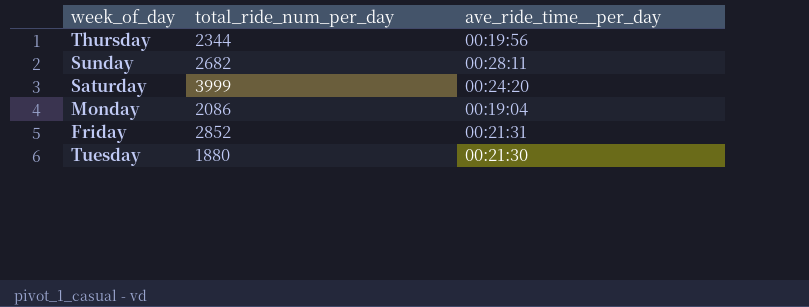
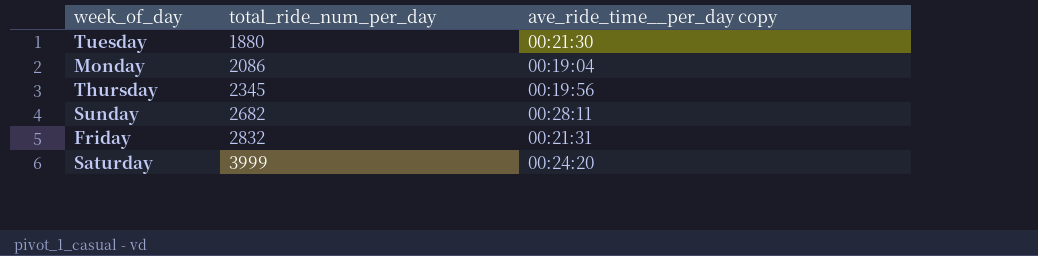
row order: none -> total_ride_num_per_day ascending
column name: ave_ride_time__per_day -> ave_ride_time__per_day copy
Thursday | total_ride_num_per_day: 2344 -> 2345
Friday | total_ride_num_per_day: 2852 -> 2832

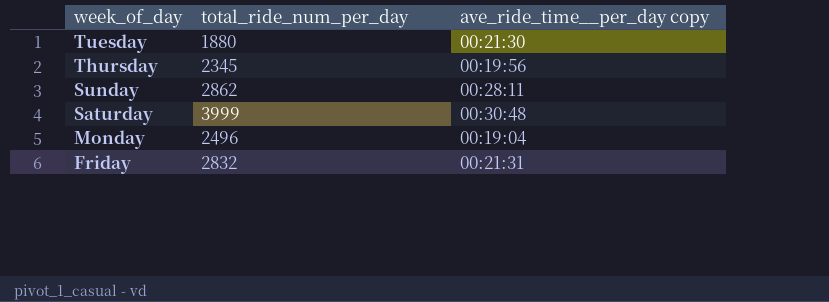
row order: total_ride_num_per_day ascending -> week_of_day descending
Sunday | total_ride_num_per_day: 2682 -> 2862
Saturday | ave_ride_time__per_day copy: 00:24:20 -> 00:30:48
Monday | total_ride_num_per_day: 2086 -> 2496

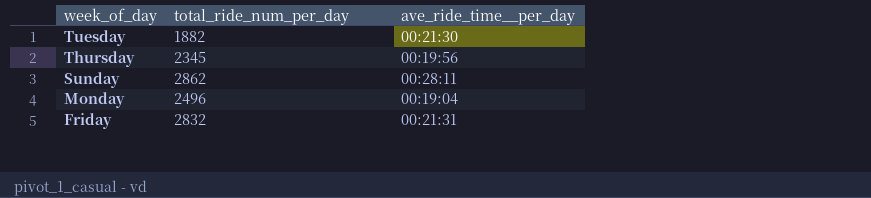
column name: ave_ride_time__per_day copy -> ave_ride_time__per_day
row Saturday: 3999 | 00:30:48 -> none
Tuesday | total_ride_num_per_day: 1880 -> 1882

